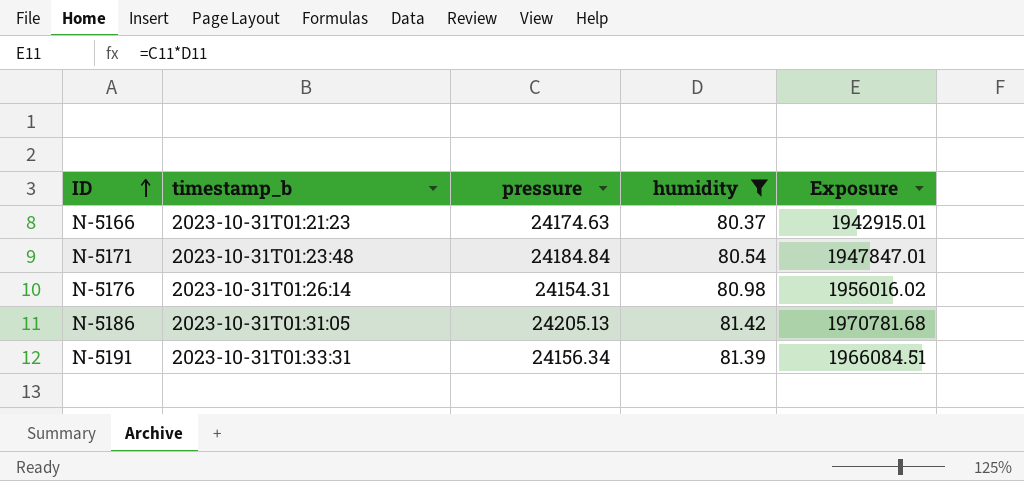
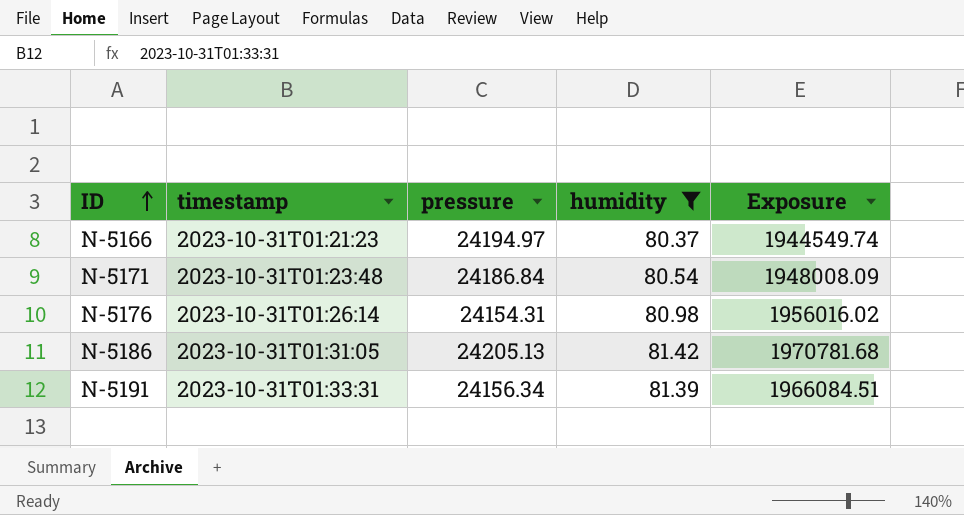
column name: timestamp_b -> timestamp
N-5166 | pressure: 24174.63 -> 24194.97
N-5166 | Exposure: 1942915.01 -> 1944549.74
N-5171 | pressure: 24184.84 -> 24186.84
N-5171 | Exposure: 1947847.01 -> 1948008.09

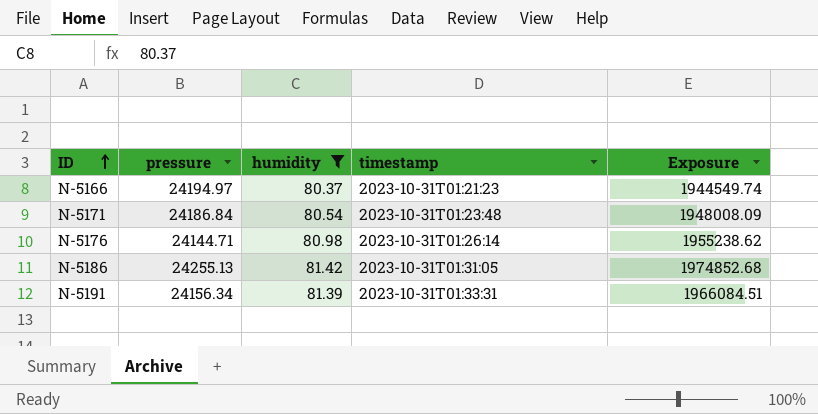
column timestamp | position: 2 -> 4
N-5176 | pressure: 24154.31 -> 24144.71
N-5176 | Exposure: 1956016.02 -> 1955238.62
N-5186 | pressure: 24205.13 -> 24255.13
N-5186 | Exposure: 1970781.68 -> 1974852.68

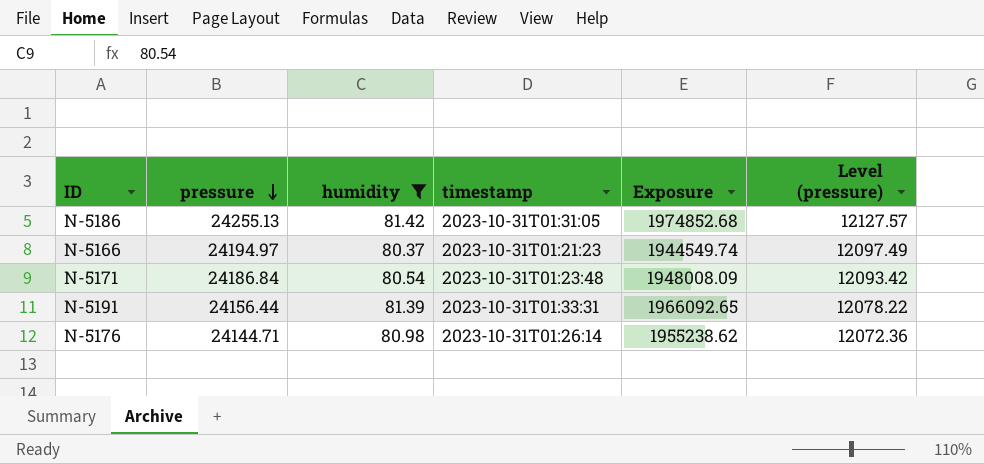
row order: ID ascending -> pressure descending
column Level (pressure) | formula: none -> [pressure] * 0.5
N-5191 | pressure: 24156.34 -> 24156.44
N-5191 | Exposure: 1966084.51 -> 1966092.65

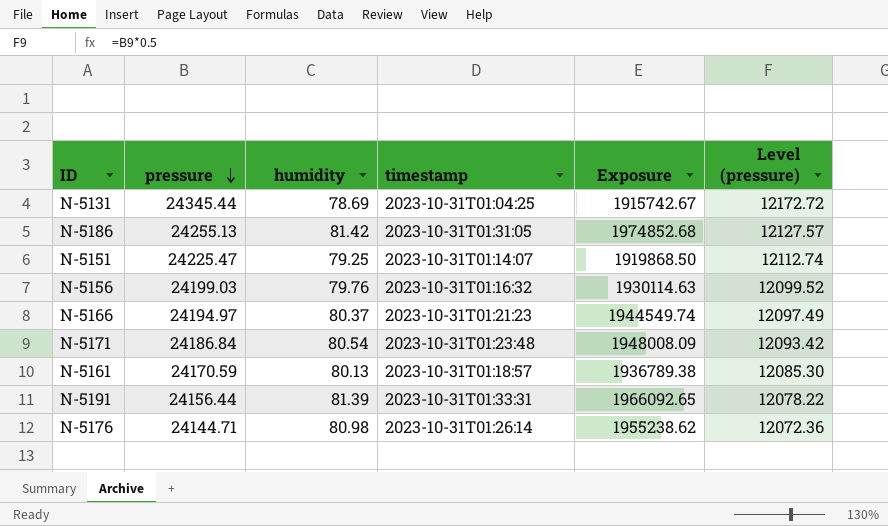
filter: humidity >= 80.37 -> none

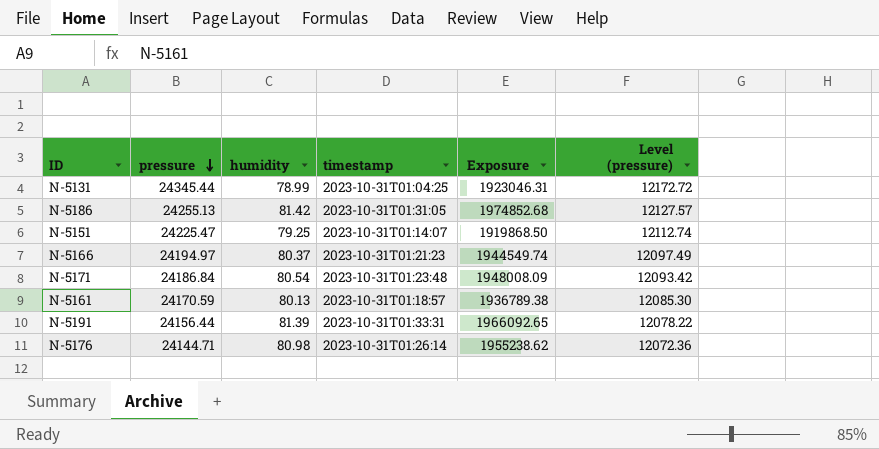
row N-5156: 24199.03 | 79.76 | 2023-10-31T01:16:32 | 1930114.63 | 12099.52 -> none
N-5131 | humidity: 78.69 -> 78.99
N-5131 | Exposure: 1915742.67 -> 1923046.31

